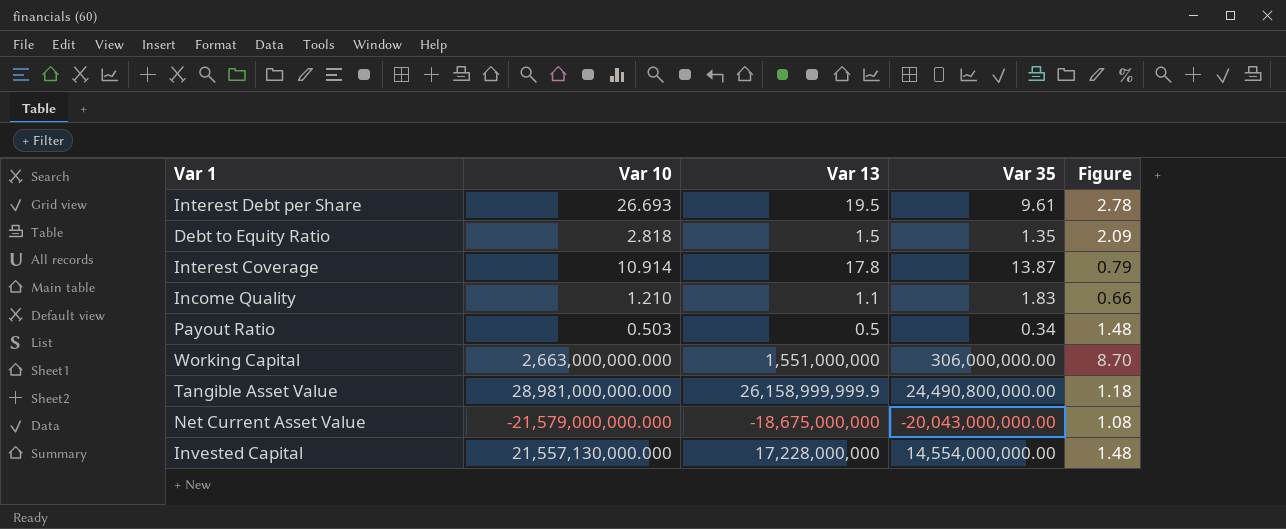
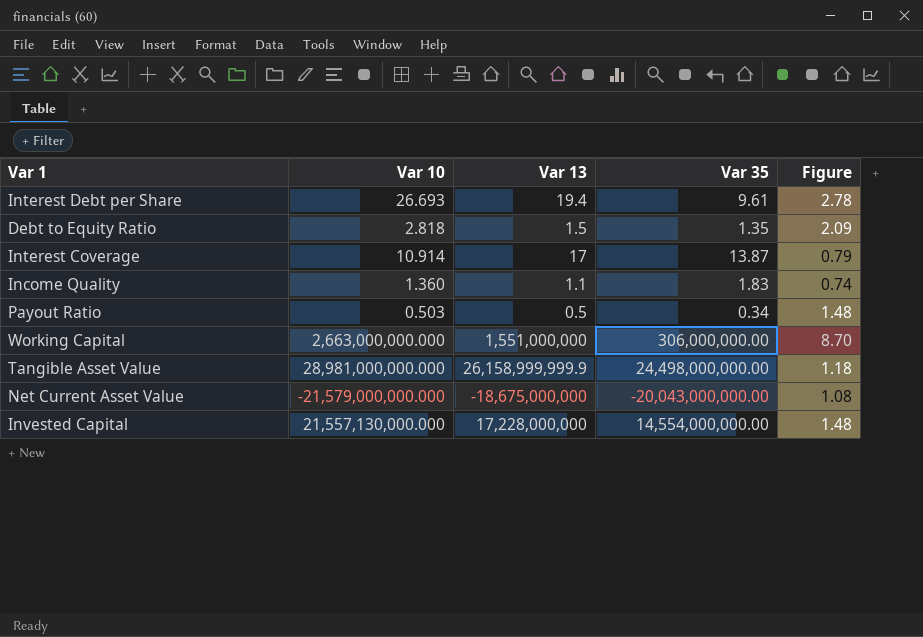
Interest Debt per Share | Var 13: 19.5 -> 19.4
Interest Coverage | Var 13: 17.8 -> 17
Income Quality | Var 10: 1.210 -> 1.360
Income Quality | Figure: 0.66 -> 0.74
Tangible Asset Value | Var 35: 24,490,800,000.00 -> 24,498,000,000.00

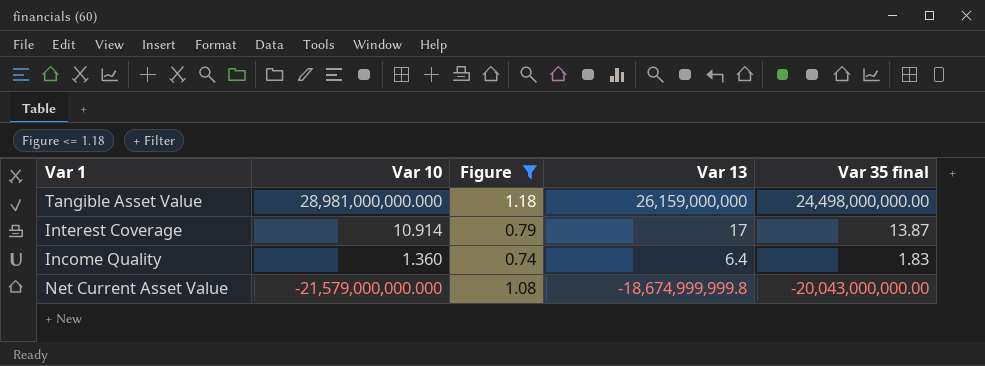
filter: none -> Figure <= 1.18
row order: none -> Var 10 descending
column Figure | position: 5 -> 3
column name: Var 35 -> Var 35 final
Tangible Asset Value | Var 13: 26,158,999,999.9 -> 26,159,000,000
Income Quality | Var 13: 1.1 -> 6.4
Net Current Asset Value | Var 13: -18,675,000,000 -> -18,674,999,999.8

